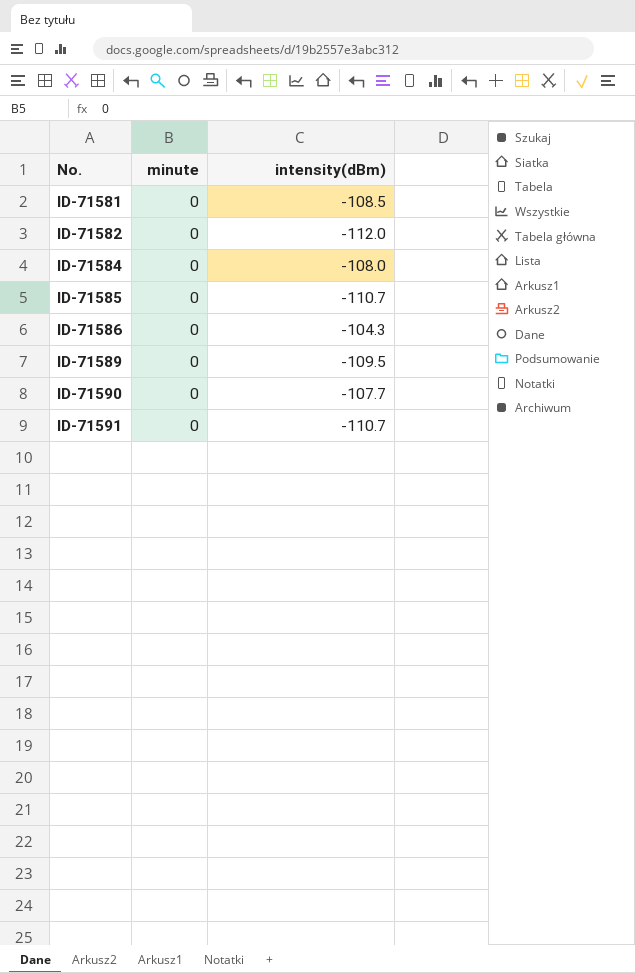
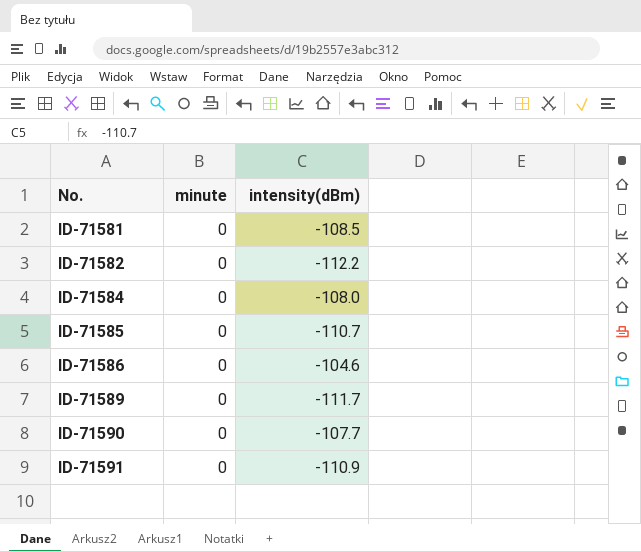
ID-71582 | intensity(dBm): -112.0 -> -112.2
ID-71586 | intensity(dBm): -104.3 -> -104.6
ID-71589 | intensity(dBm): -109.5 -> -111.7
ID-71591 | intensity(dBm): -110.7 -> -110.9

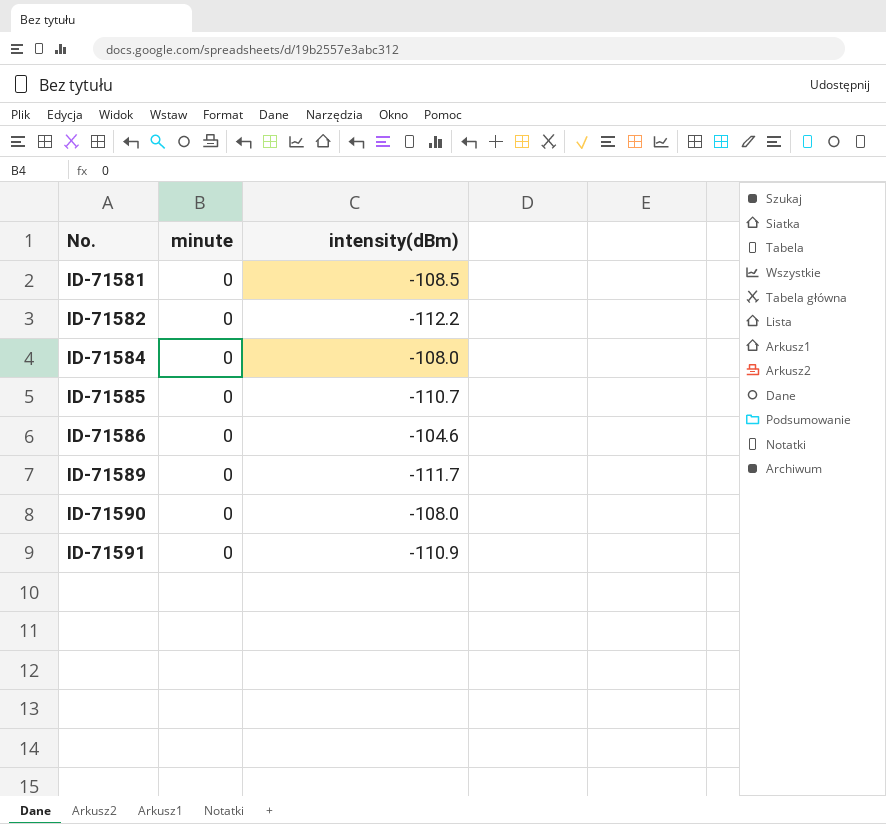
ID-71590 | intensity(dBm): -107.7 -> -108.0

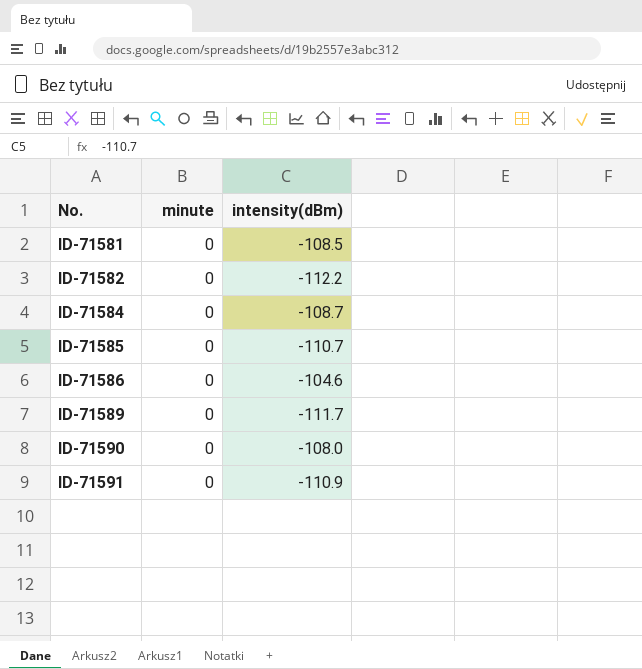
ID-71584 | intensity(dBm): -108.0 -> -108.7

